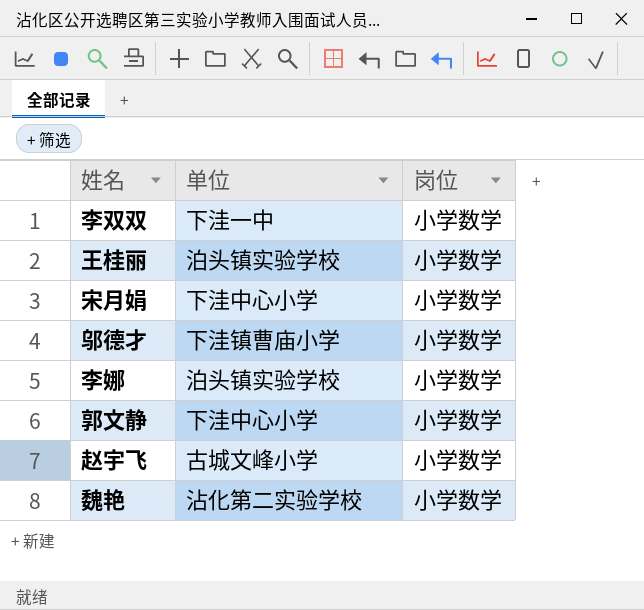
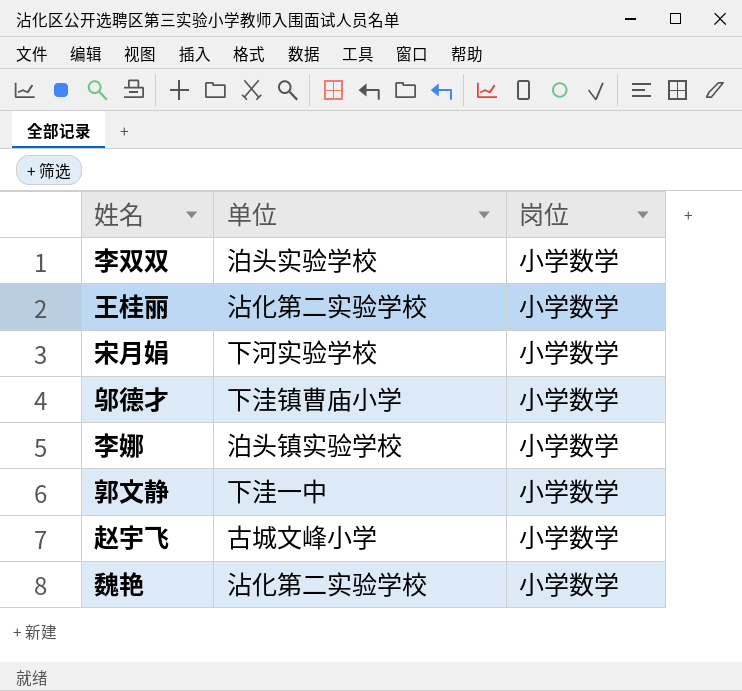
李双双 | 单位: 下洼一中 -> 泊头实验学校
王桂丽 | 单位: 泊头镇实验学校 -> 沾化第二实验学校
宋月娟 | 单位: 下洼中心小学 -> 下河实验学校
郭文静 | 单位: 下洼中心小学 -> 下洼一中

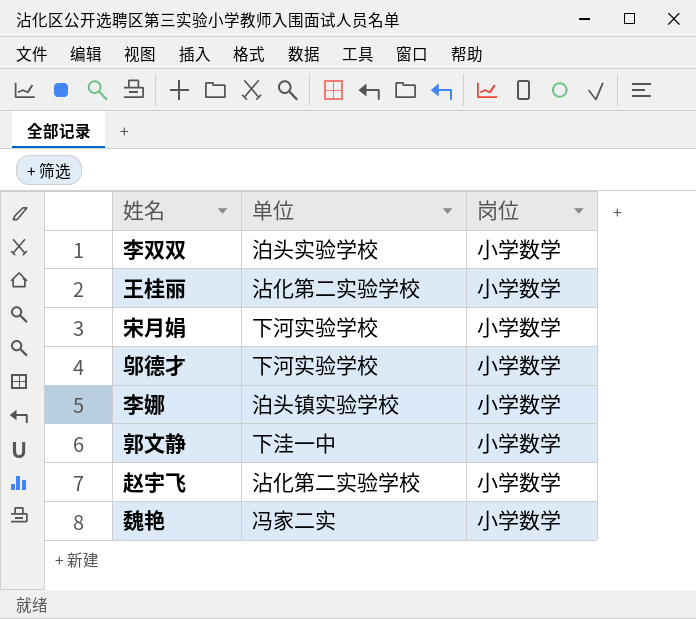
邬德才 | 单位: 下洼镇曹庙小学 -> 下河实验学校
赵宇飞 | 单位: 古城文峰小学 -> 沾化第二实验学校
魏艳 | 单位: 沾化第二实验学校 -> 冯家二实

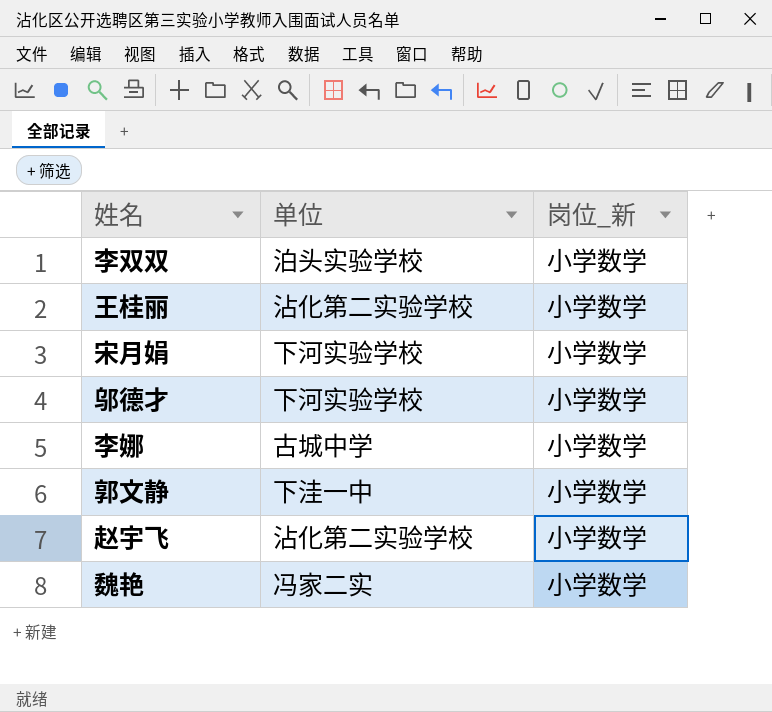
column name: 岗位 -> 岗位_新
李娜 | 单位: 泊头镇实验学校 -> 古城中学

